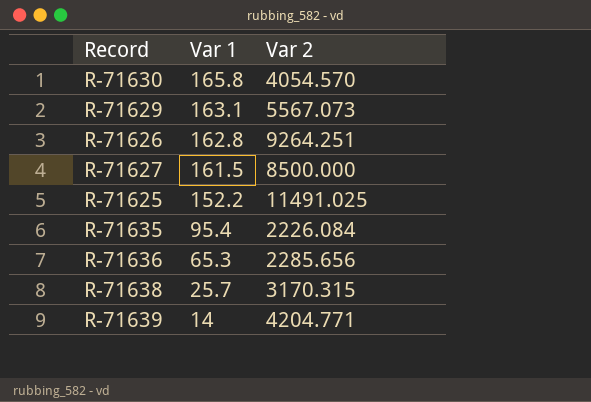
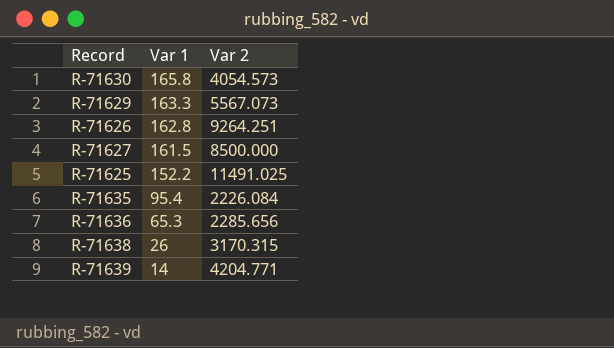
R-71630 | Var 2: 4054.570 -> 4054.573
R-71629 | Var 1: 163.1 -> 163.3
R-71638 | Var 1: 25.7 -> 26

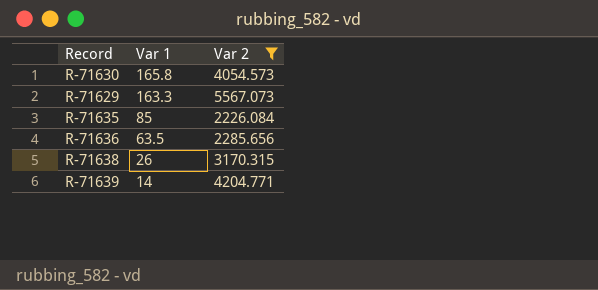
filter: none -> Var 2 <= 5567.073
R-71635 | Var 1: 95.4 -> 85
R-71636 | Var 1: 65.3 -> 63.5

